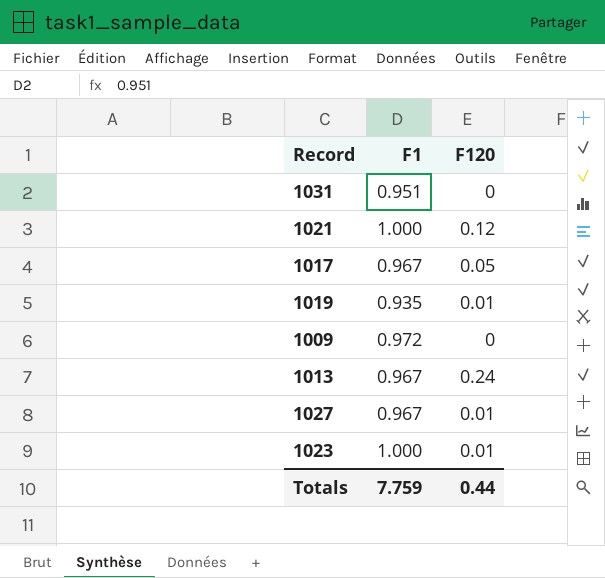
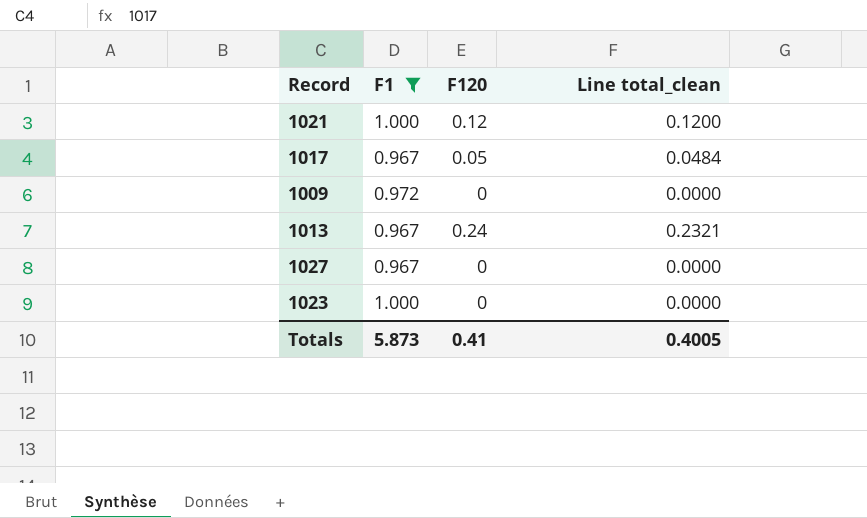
filter: none -> F1 >= 0.967
column Line total_clean | formula: none -> [F1] * [F120]
1027 | F120: 0.01 -> 0
1023 | F120: 0.01 -> 0
Totals | F1: 7.759 -> 5.873
Totals | F120: 0.44 -> 0.41

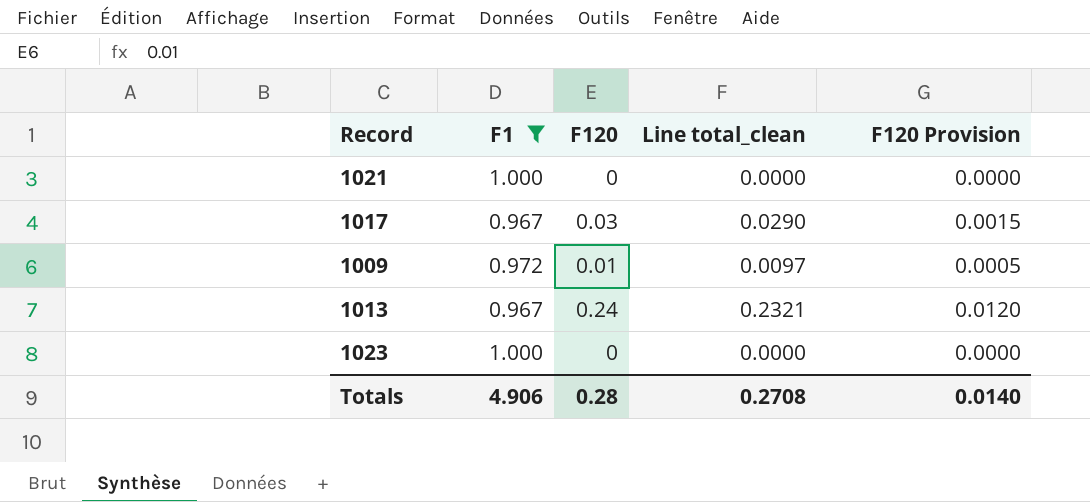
column F120 Provision | formula: none -> [F120] * 0.05
row 1027: 0.967 | 0 | 0.0000 -> none
1021 | F120: 0.12 -> 0
1021 | Line total_clean: 0.1200 -> 0.0000
1017 | F120: 0.05 -> 0.03
1017 | Line total_clean: 0.0484 -> 0.0290
1009 | F120: 0 -> 0.01
1009 | Line total_clean: 0.0000 -> 0.0097
Totals | F1: 5.873 -> 4.906
Totals | F120: 0.41 -> 0.28
Totals | Line total_clean: 0.4005 -> 0.2708

